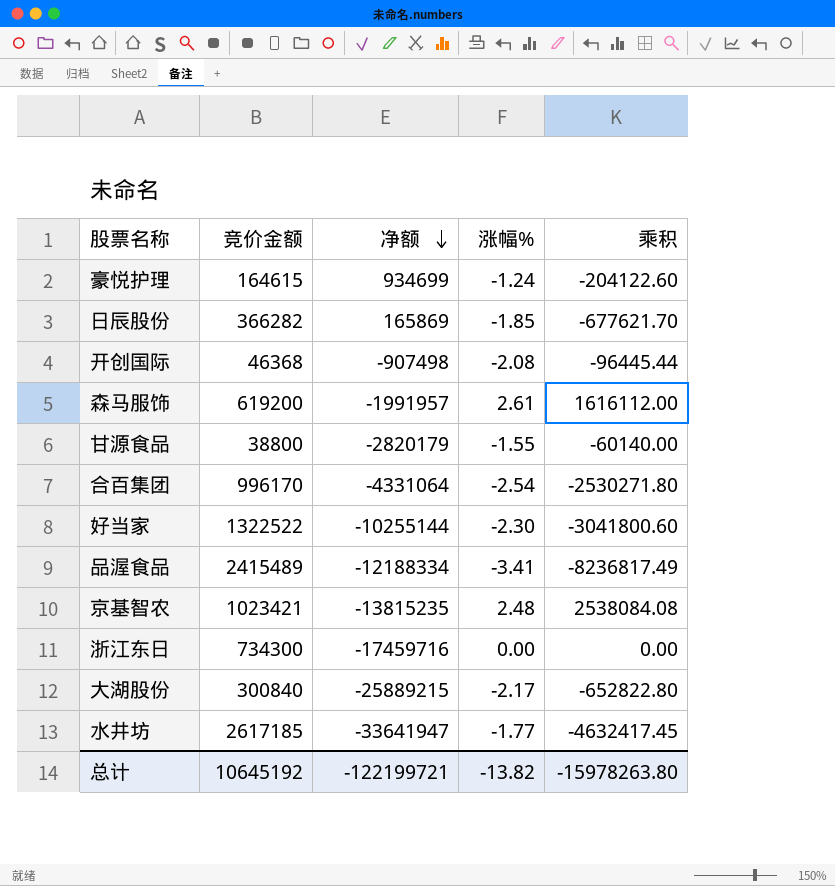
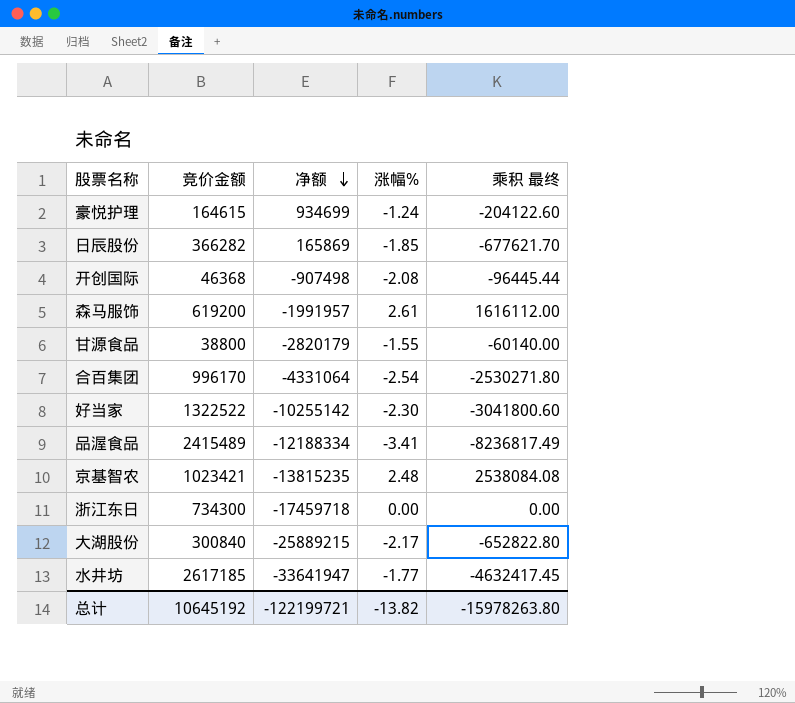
column name: 乘积 -> 乘积 最终
好当家 | 净额: -10255144 -> -10255142
浙江东日 | 净额: -17459716 -> -17459718

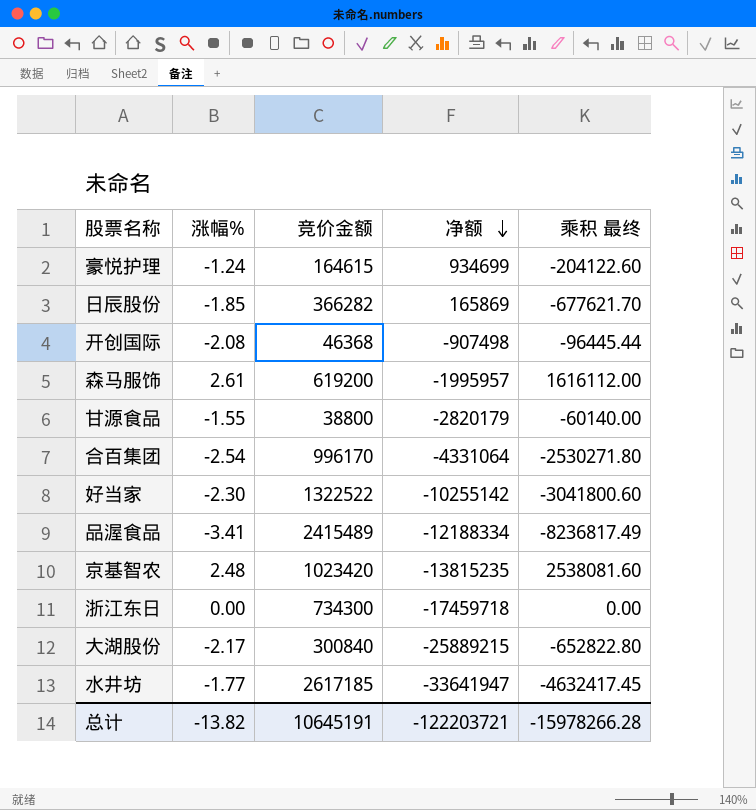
column 涨幅% | position: 4 -> 2
森马服饰 | 净额: -1991957 -> -1995957
京基智农 | 竞价金额: 1023421 -> 1023420
京基智农 | 乘积 最终: 2538084.08 -> 2538081.60
总计 | 竞价金额: 10645192 -> 10645191
总计 | 净额: -122199721 -> -122203721
总计 | 乘积 最终: -15978263.80 -> -15978266.28

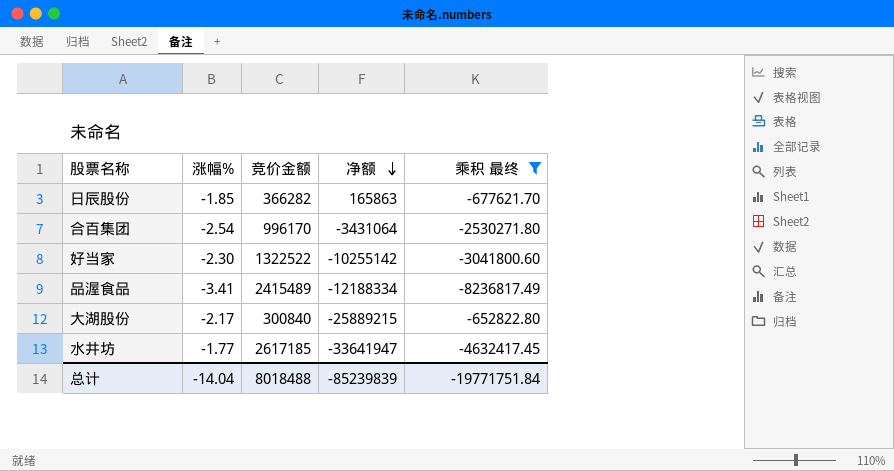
filter: none -> 乘积 最终 <= -652822.80
日辰股份 | 净额: 165869 -> 165863
合百集团 | 净额: -4331064 -> -3431064
总计 | 涨幅%: -13.82 -> -14.04
总计 | 竞价金额: 10645191 -> 8018488
总计 | 净额: -122203721 -> -85239839
总计 | 乘积 最终: -15978266.28 -> -19771751.84

